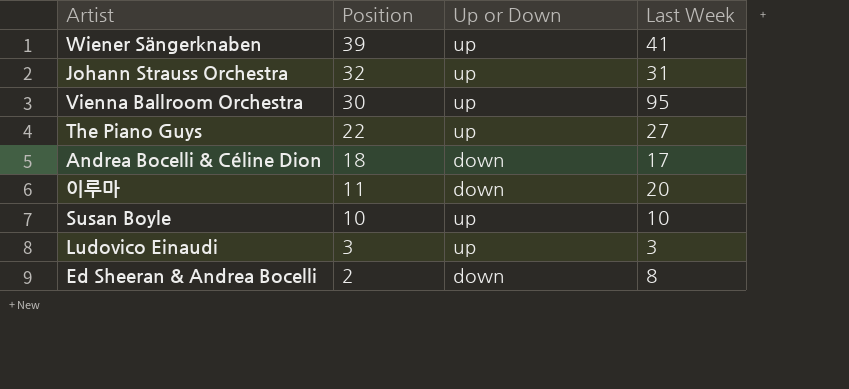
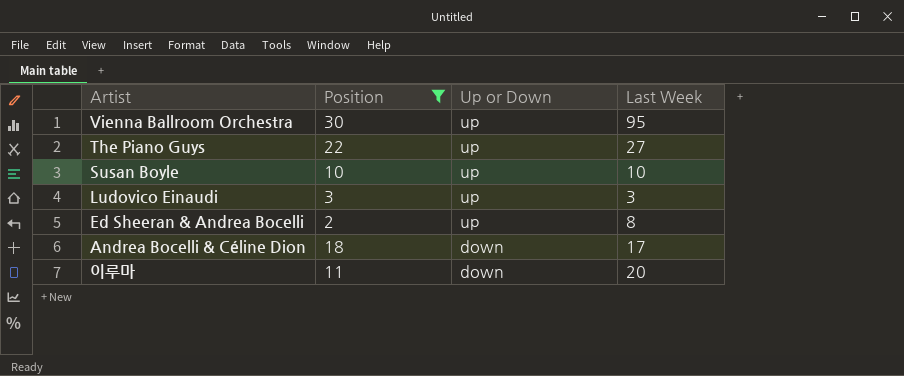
filter: none -> Position <= 30
row order: Position descending -> Up or Down descending
Ed Sheeran & Andrea Bocelli | Up or Down: down -> up

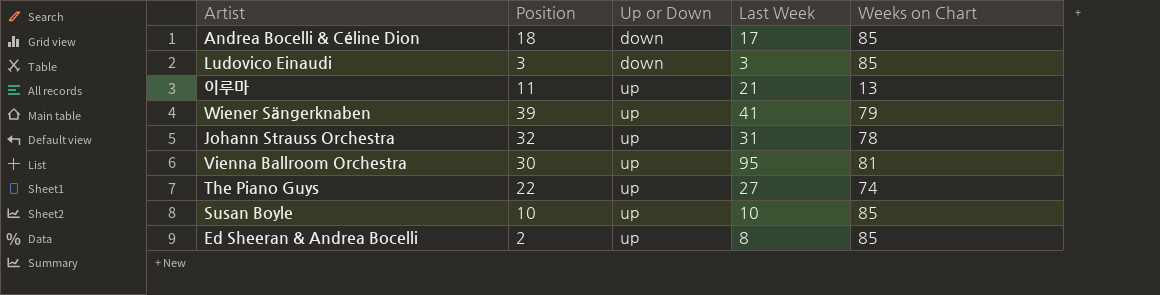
filter: Position <= 30 -> none
row order: Up or Down descending -> Up or Down ascending
column Weeks on Chart | position: none -> 5
Ludovico Einaudi | Up or Down: up -> down
이루마 | Up or Down: down -> up
이루마 | Last Week: 20 -> 21

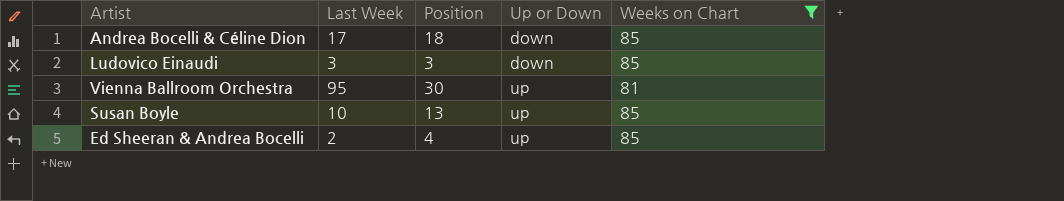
filter: none -> Weeks on Chart >= 81
column Last Week | position: 4 -> 2
Susan Boyle | Position: 10 -> 13
Ed Sheeran & Andrea Bocelli | Last Week: 8 -> 2
Ed Sheeran & Andrea Bocelli | Position: 2 -> 4

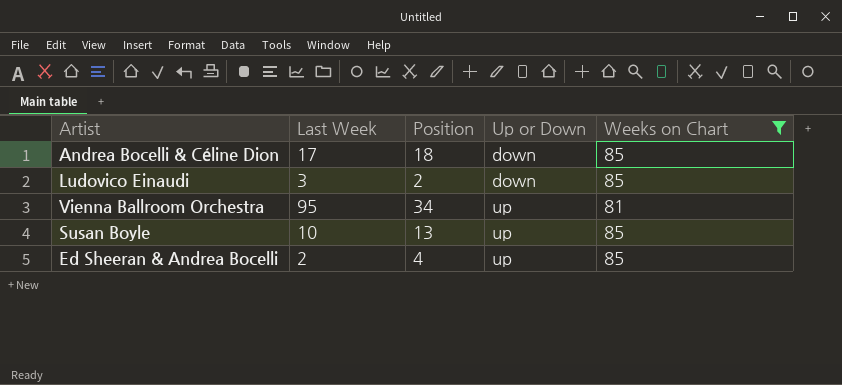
Ludovico Einaudi | Position: 3 -> 2
Vienna Ballroom Orchestra | Position: 30 -> 34

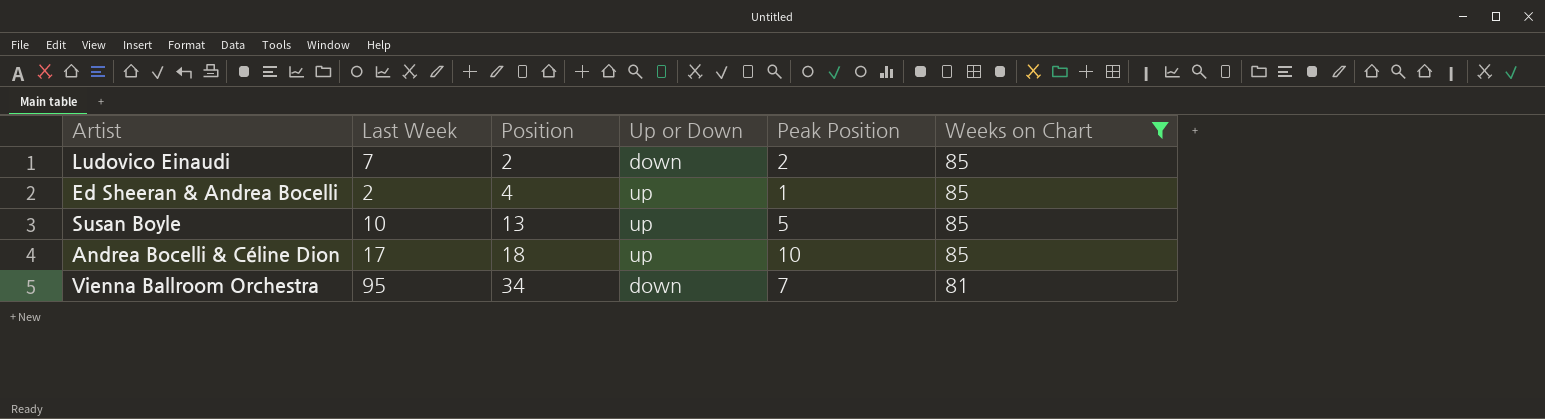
row order: Up or Down ascending -> Position ascending
column Peak Position | position: none -> 5
Ludovico Einaudi | Last Week: 3 -> 7
Andrea Bocelli & Céline Dion | Up or Down: down -> up
Vienna Ballroom Orchestra | Up or Down: up -> down

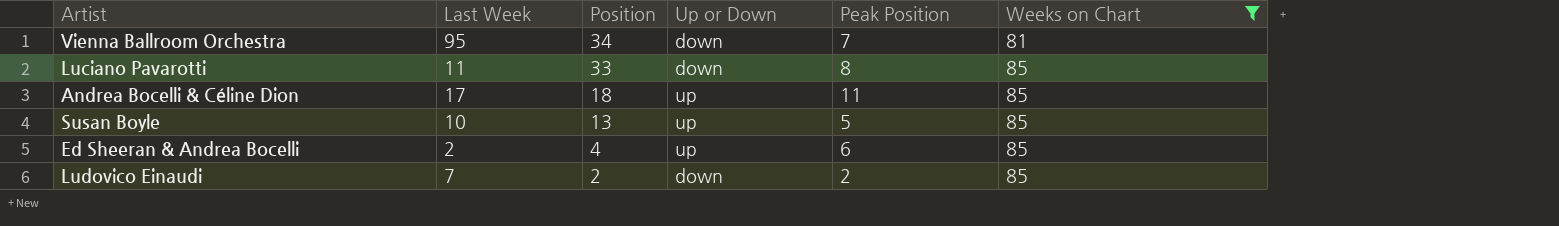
row order: Position ascending -> Position descending
row Luciano Pavarotti: none -> 11 | 33 | down | 8 | 85
Andrea Bocelli & Céline Dion | Peak Position: 10 -> 11
Ed Sheeran & Andrea Bocelli | Peak Position: 1 -> 6

